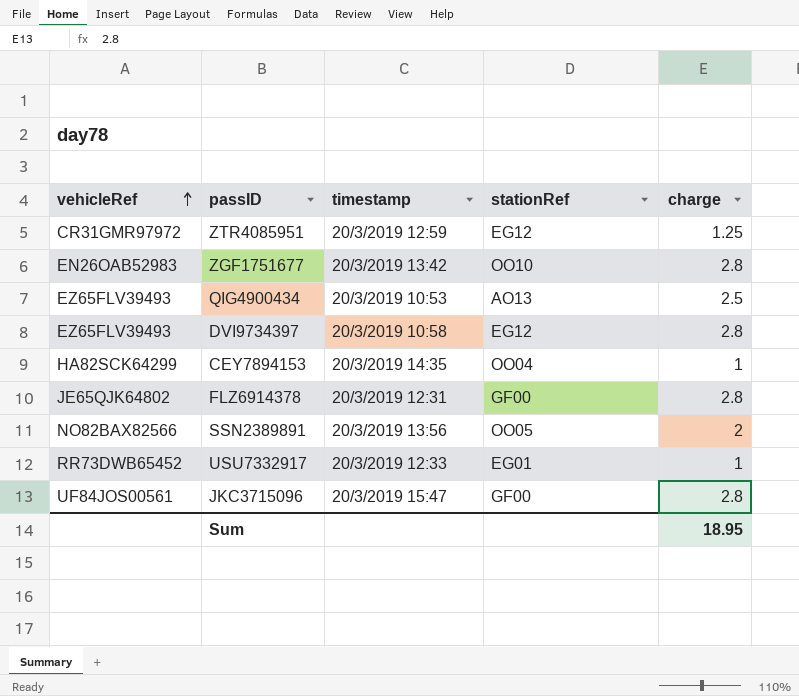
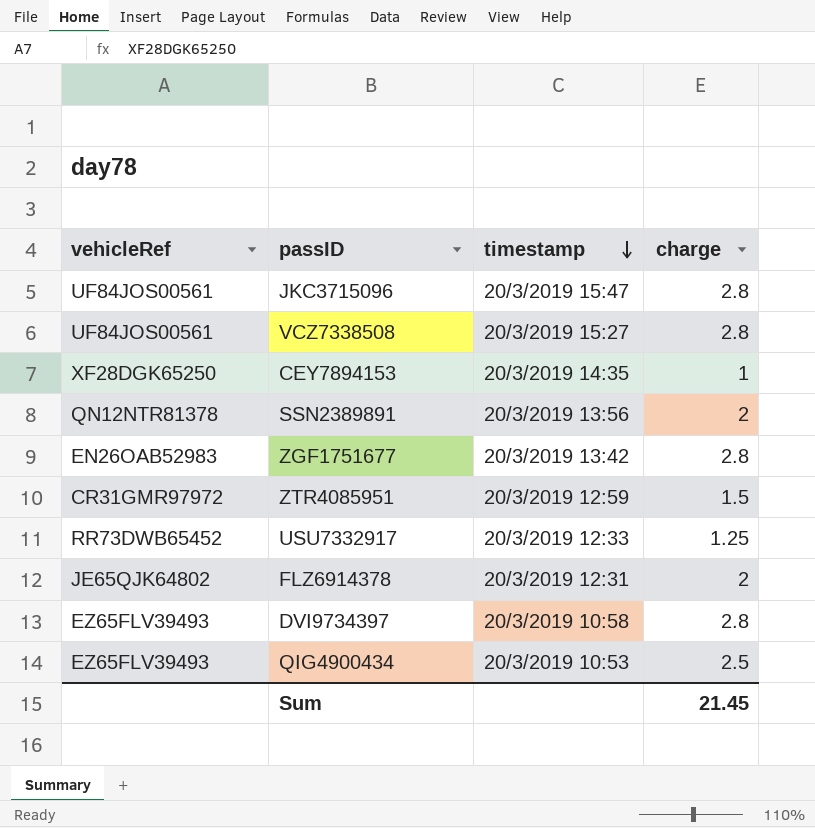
row order: vehicleRef ascending -> timestamp descending
column stationRef | position: 4 -> none
row VCZ7338508: none -> UF84JOS00561 | 20/3/2019 15:27 | 2.8
CEY7894153 | vehicleRef: HA82SCK64299 -> XF28DGK65250
SSN2389891 | vehicleRef: NO82BAX82566 -> QN12NTR81378
ZTR4085951 | charge: 1.25 -> 1.5
USU7332917 | charge: 1 -> 1.25
FLZ6914378 | charge: 2.8 -> 2
Sum | charge: 18.95 -> 21.45

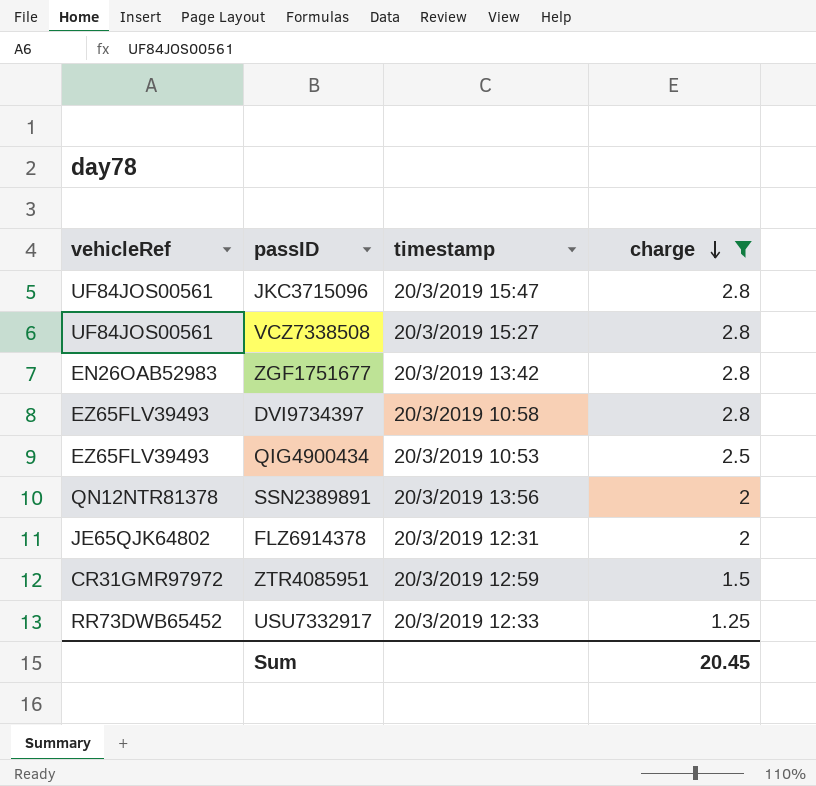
filter: none -> charge != 1
row order: timestamp descending -> charge descending
Sum | charge: 21.45 -> 20.45

